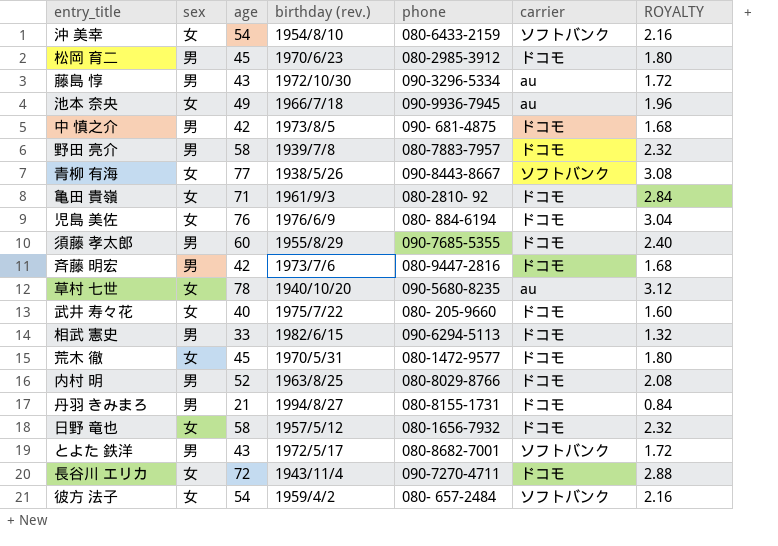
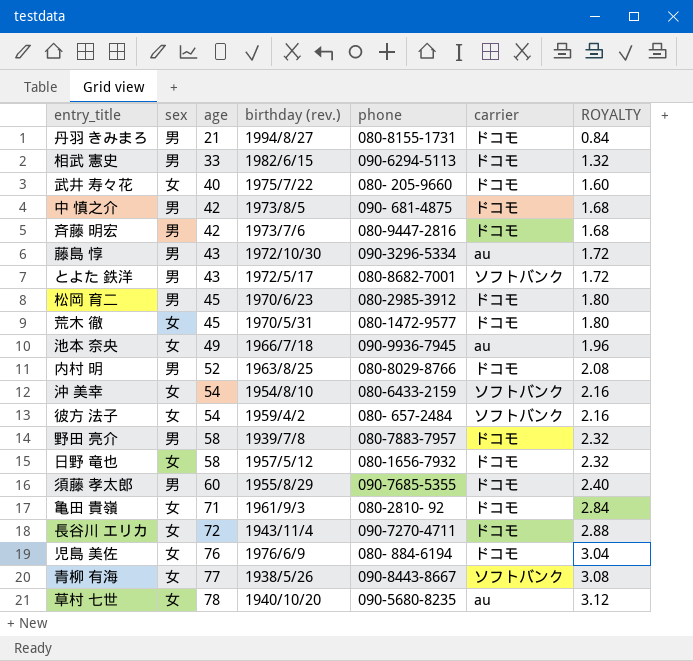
row order: none -> age ascending

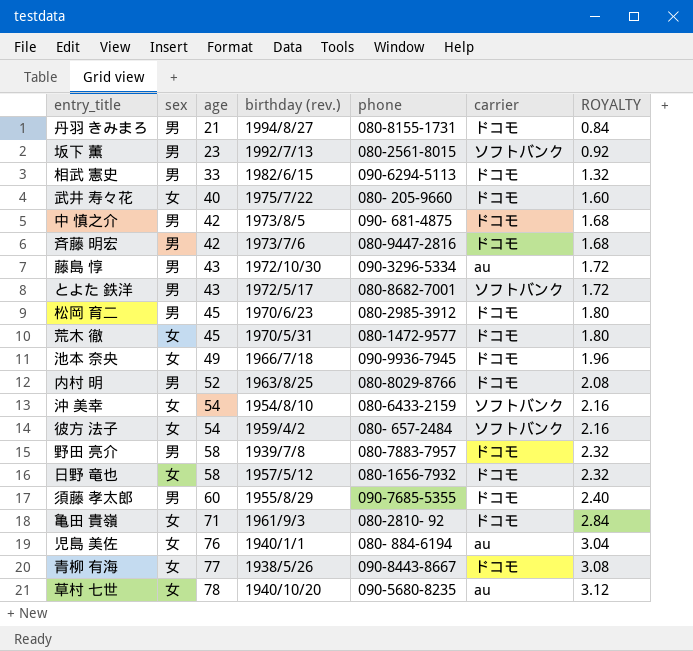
row 長谷川 エリカ: 女 | 72 | 1943/11/4 | 090-7270-4711 | ドコモ | 2.88 -> none
row 坂下 薫: none -> 男 | 23 | 1992/7/13 | 080-2561-8015 | ソフトバンク | 0.92
池本 奈央 | carrier: au -> ドコモ
児島 美佐 | birthday (rev.): 1976/6/9 -> 1940/1/1
児島 美佐 | carrier: ドコモ -> au
青柳 有海 | carrier: ソフトバンク -> ドコモ

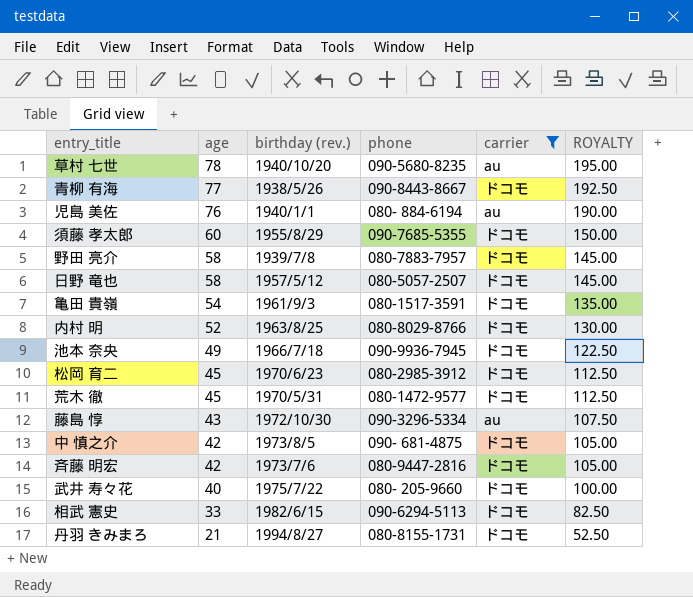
filter: none -> carrier != ソフトバンク
row order: age ascending -> age descending
column sex | position: 2 -> none
column ROYALTY | formula: [age] * 0.04 -> [age] * 2.5
日野 竜也 | phone: 080-1656-7932 -> 080-5057-2507
亀田 貴嶺 | age: 71 -> 54
亀田 貴嶺 | phone: 080-2810- 92 -> 080-1517-3591

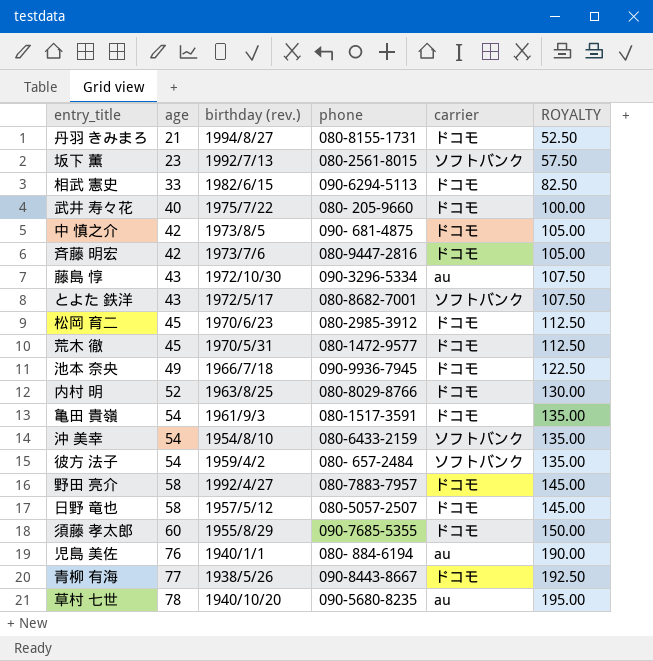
filter: carrier != ソフトバンク -> none
row order: age descending -> age ascending
野田 亮介 | birthday (rev.): 1939/7/8 -> 1992/4/27

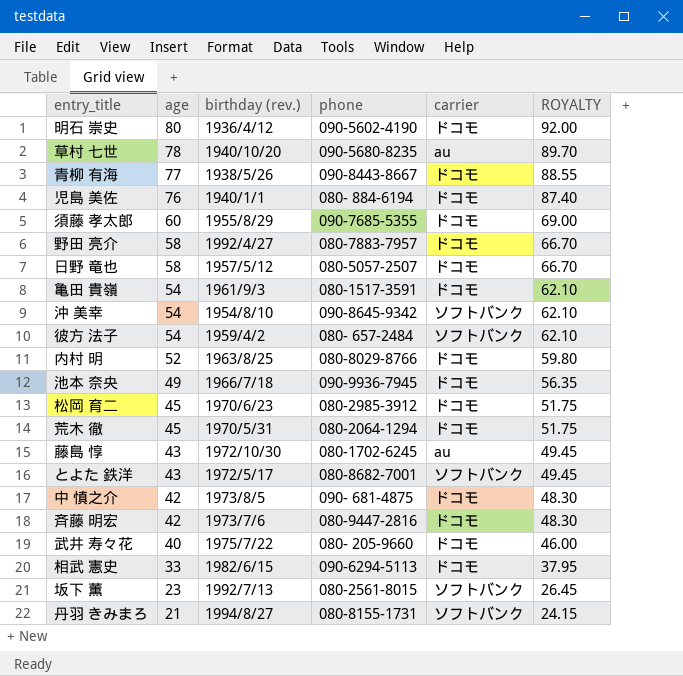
row order: age ascending -> age descending
column ROYALTY | formula: [age] * 2.5 -> [age] * 1.15
row 明石 崇史: none -> 80 | 1936/4/12 | 090-5602-4190 | ドコモ | 92.00
児島 美佐 | carrier: au -> ドコモ
沖 美幸 | phone: 080-6433-2159 -> 090-8645-9342
荒木 徹 | phone: 080-1472-9577 -> 080-2064-1294
藤島 惇 | phone: 090-3296-5334 -> 080-1702-6245
丹羽 きみまろ | carrier: ドコモ -> ソフトバンク

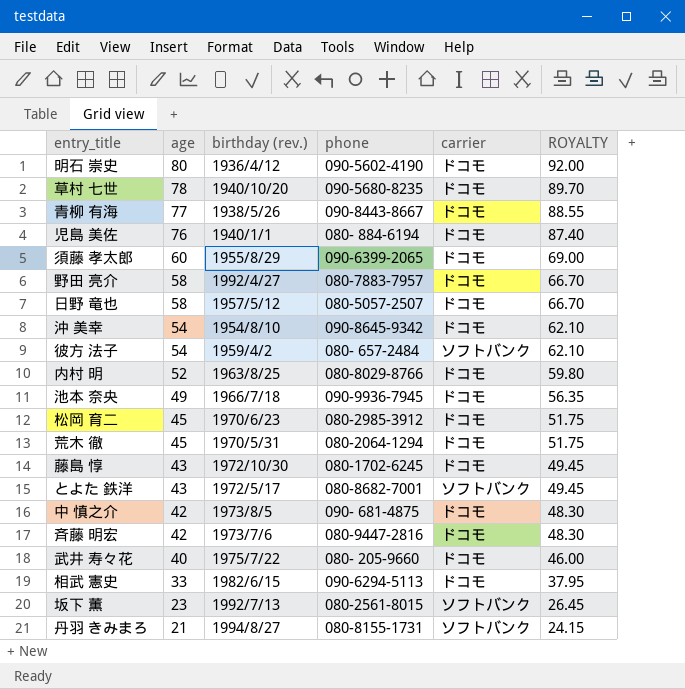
row 亀田 貴嶺: 54 | 1961/9/3 | 080-1517-3591 | ドコモ | 62.10 -> none
草村 七世 | carrier: au -> ドコモ
須藤 孝太郎 | phone: 090-7685-5355 -> 090-6399-2065
沖 美幸 | carrier: ソフトバンク -> ドコモ
藤島 惇 | carrier: au -> ドコモ

